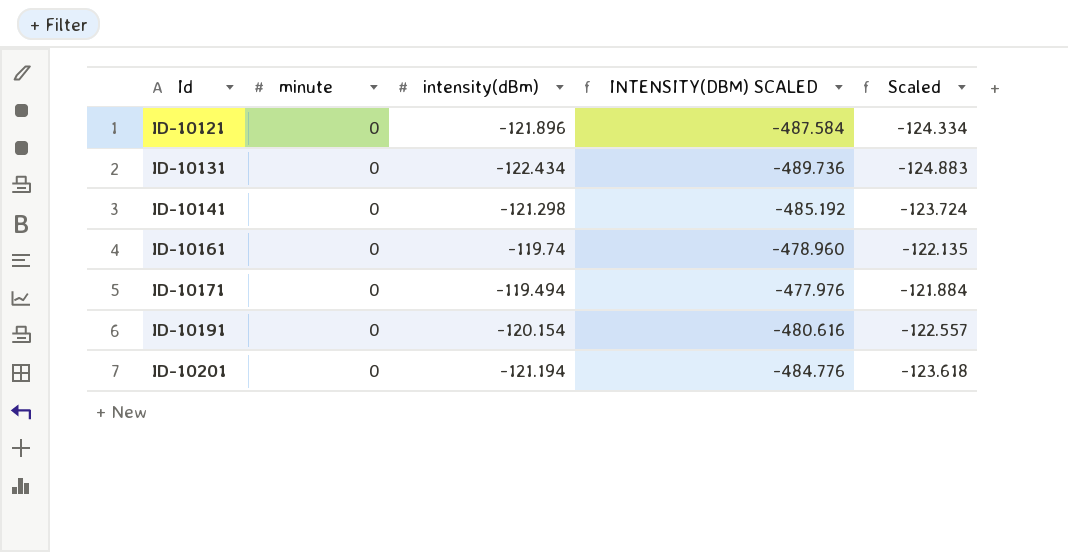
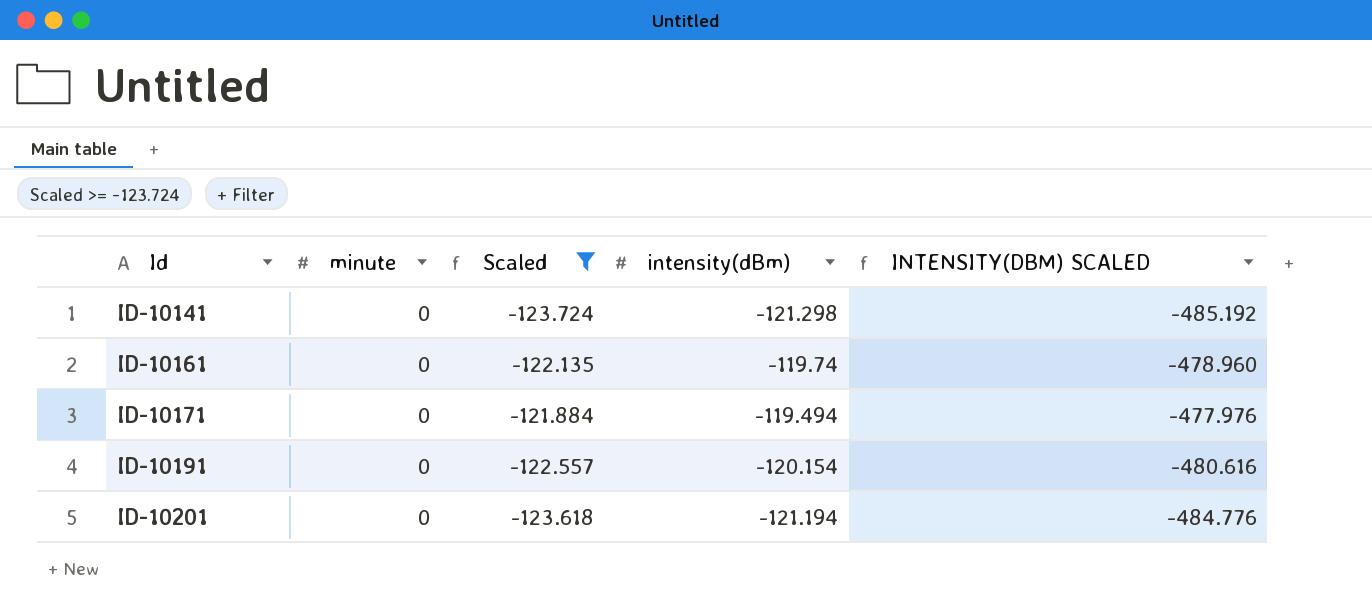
filter: none -> Scaled >= -123.724
column Scaled | position: 5 -> 3

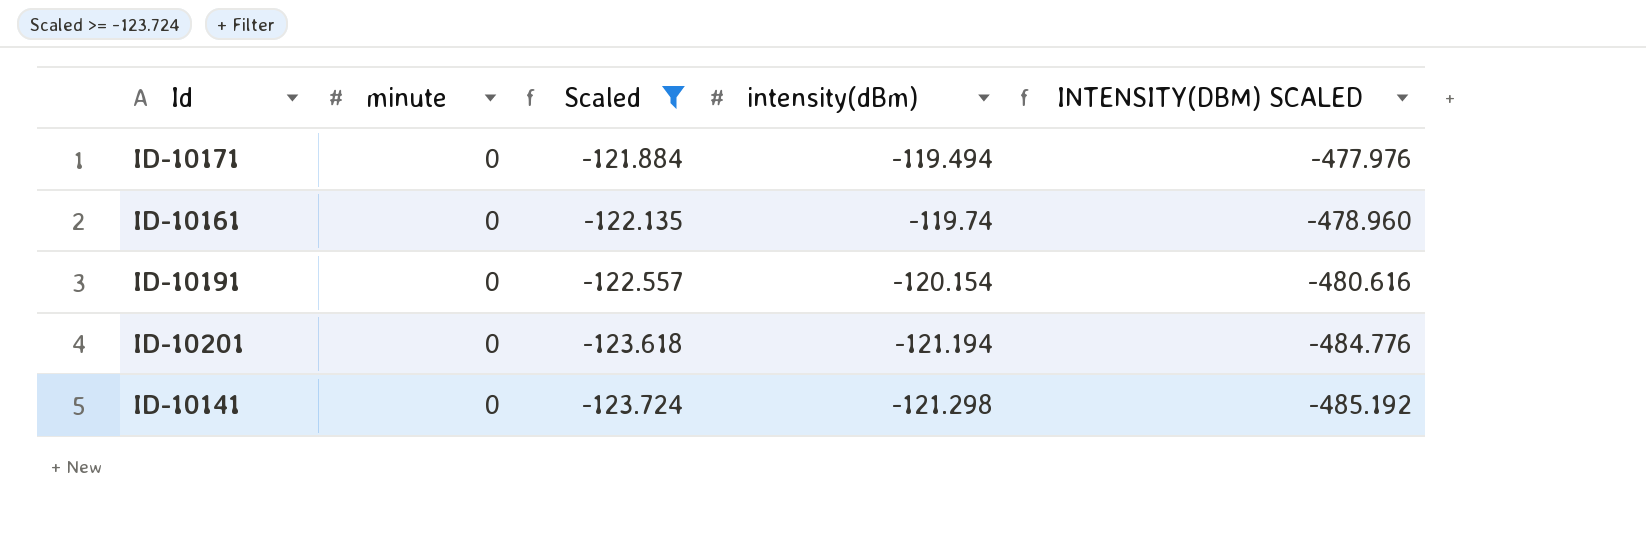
row order: Id ascending -> Scaled descending

